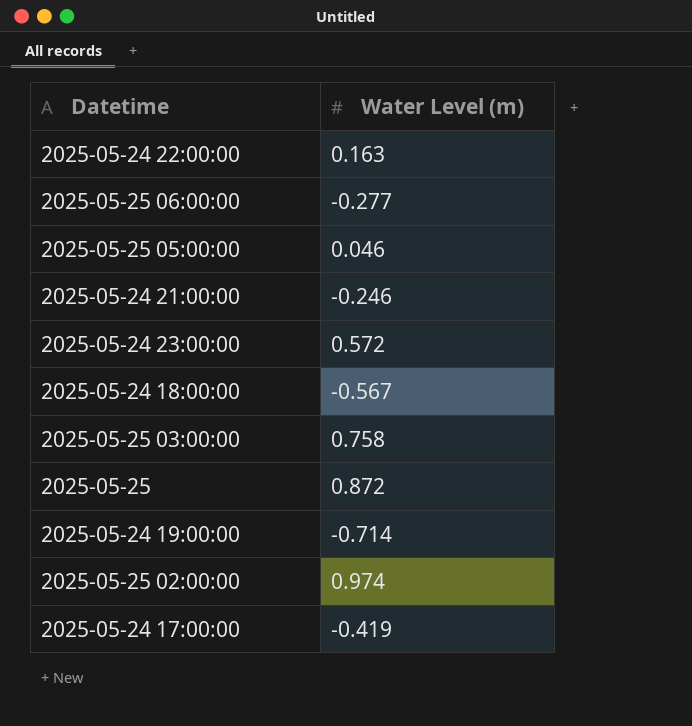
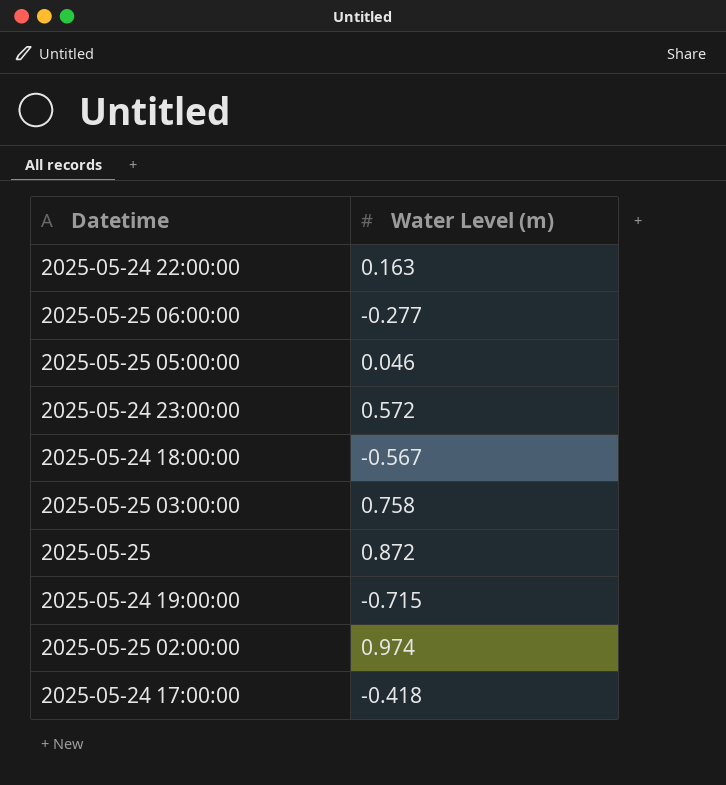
row 2025-05-24 21:00:00: -0.246 -> none
2025-05-24 19:00:00 | Water Level (m): -0.714 -> -0.715
2025-05-24 17:00:00 | Water Level (m): -0.419 -> -0.418

